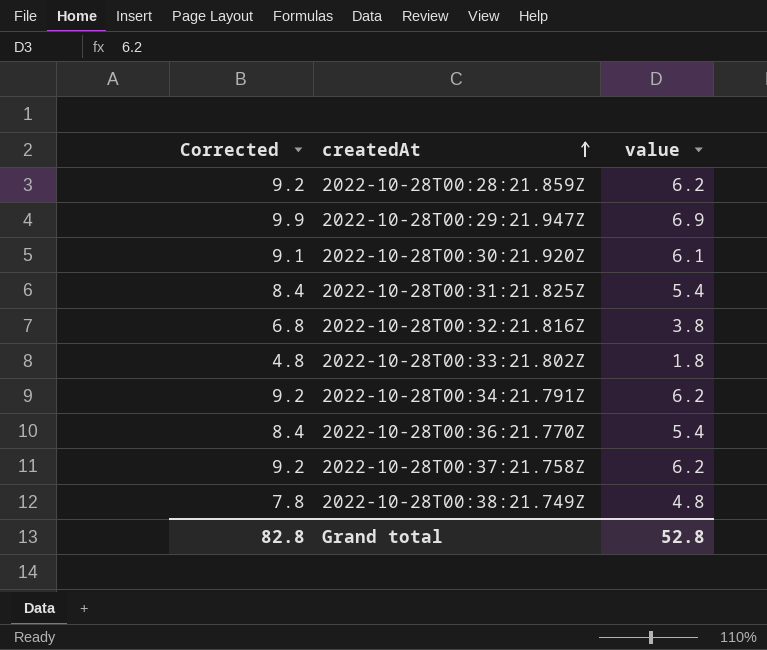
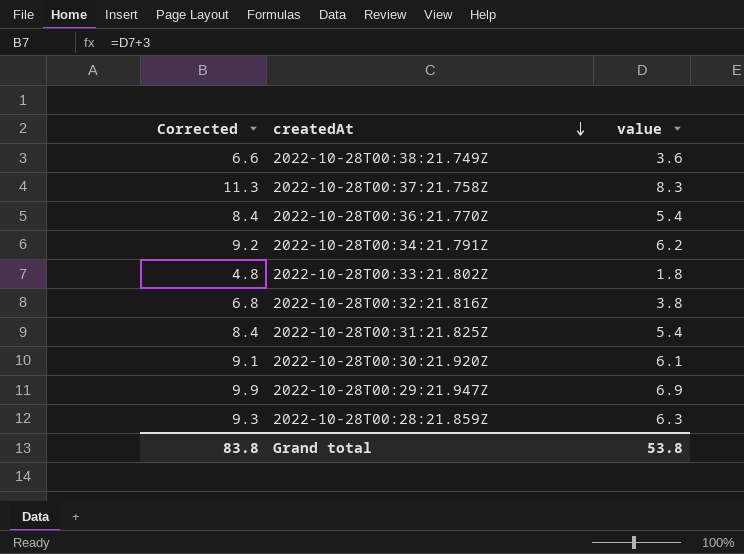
row order: createdAt ascending -> createdAt descending
2022-10-28T00:38:21.749Z | Corrected: 7.8 -> 6.6
2022-10-28T00:38:21.749Z | value: 4.8 -> 3.6
2022-10-28T00:37:21.758Z | Corrected: 9.2 -> 11.3
2022-10-28T00:37:21.758Z | value: 6.2 -> 8.3
2022-10-28T00:28:21.859Z | Corrected: 9.2 -> 9.3
2022-10-28T00:28:21.859Z | value: 6.2 -> 6.3
Grand total | Corrected: 82.8 -> 83.8
Grand total | value: 52.8 -> 53.8

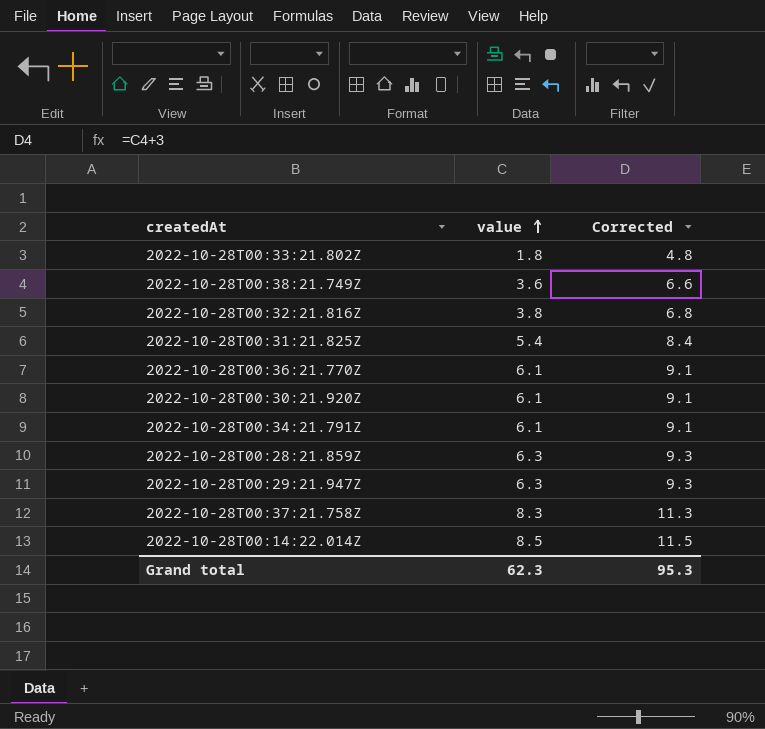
row order: createdAt descending -> value ascending
column Corrected | position: 1 -> 3
2022-10-28T00:36:21.770Z | value: 5.4 -> 6.1
2022-10-28T00:36:21.770Z | Corrected: 8.4 -> 9.1
2022-10-28T00:34:21.791Z | value: 6.2 -> 6.1
2022-10-28T00:34:21.791Z | Corrected: 9.2 -> 9.1
2022-10-28T00:29:21.947Z | value: 6.9 -> 6.3
2022-10-28T00:29:21.947Z | Corrected: 9.9 -> 9.3
row 2022-10-28T00:14:22.014Z: none -> 8.5 | 11.5
Grand total | value: 53.8 -> 62.3
Grand total | Corrected: 83.8 -> 95.3

